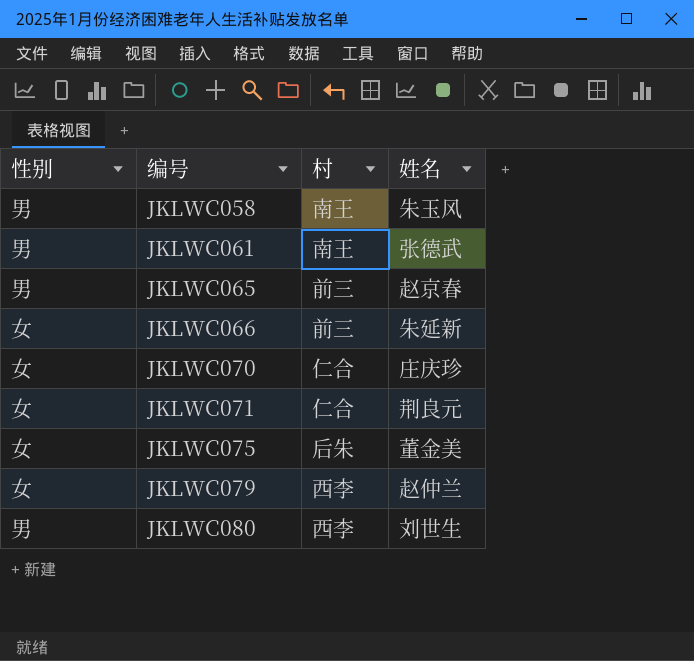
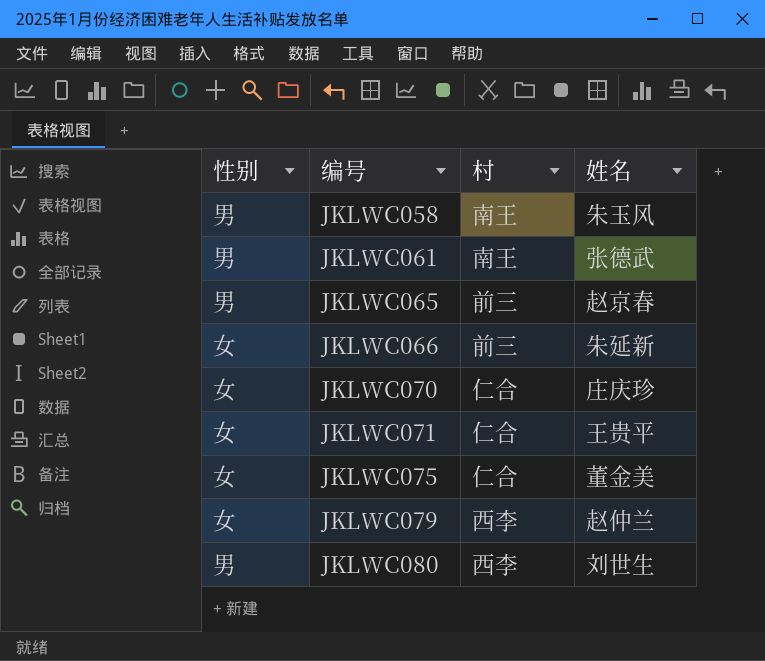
JKLWC071 | 姓名: 荆良元 -> 王贵平
JKLWC075 | 村: 后朱 -> 仁合

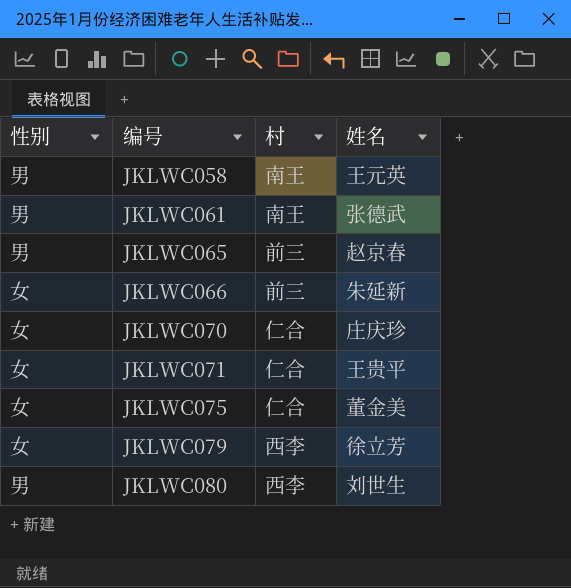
JKLWC058 | 姓名: 朱玉风 -> 王元英
JKLWC079 | 姓名: 赵仲兰 -> 徐立芳

